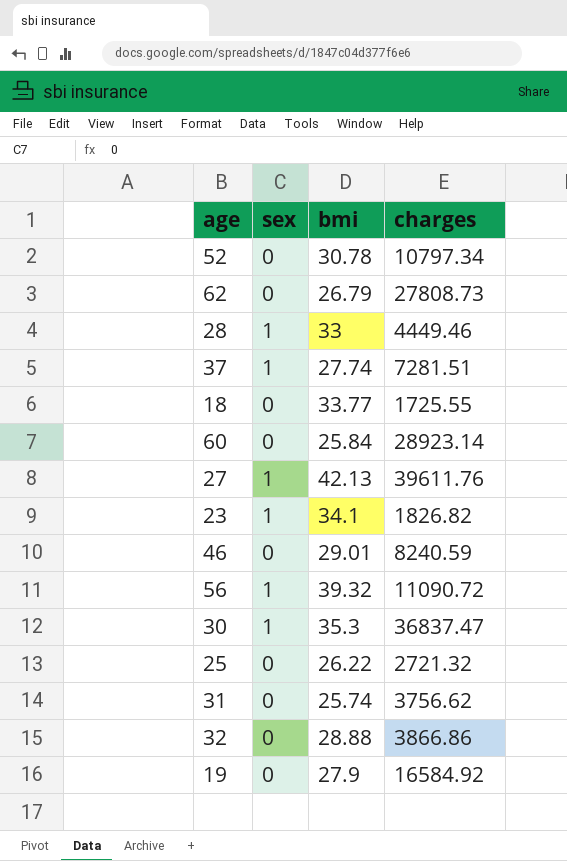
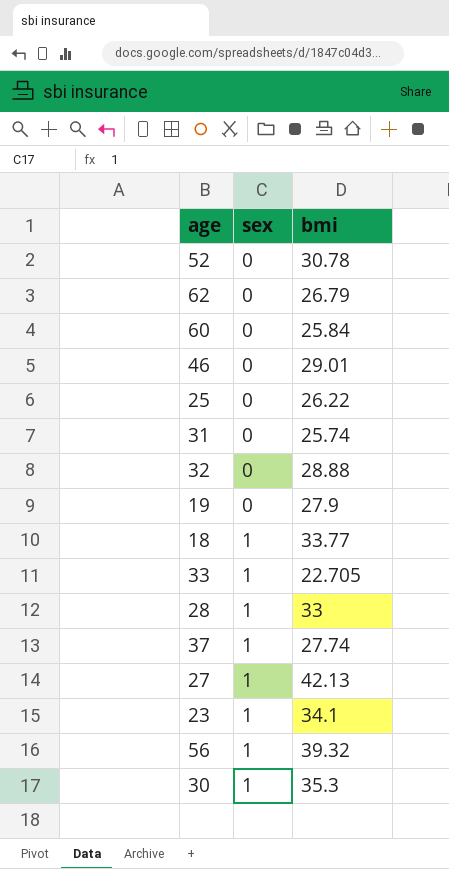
row order: none -> sex ascending
column charges | position: 4 -> none
18 | sex: 0 -> 1
row 33: none -> 1 | 22.705

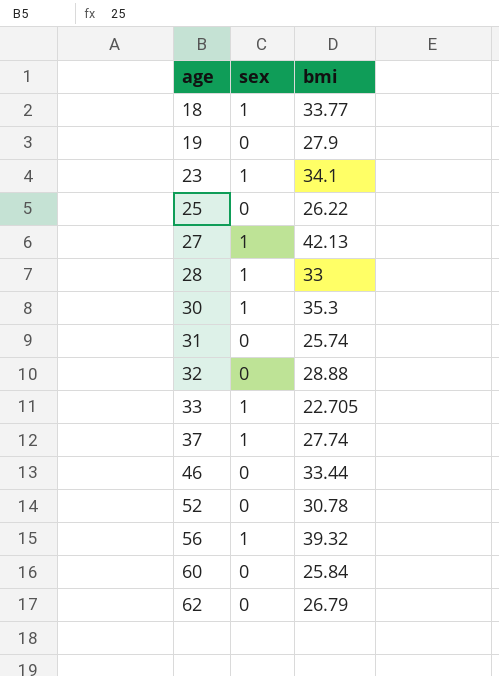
row order: sex ascending -> age ascending
46 | bmi: 29.01 -> 33.44

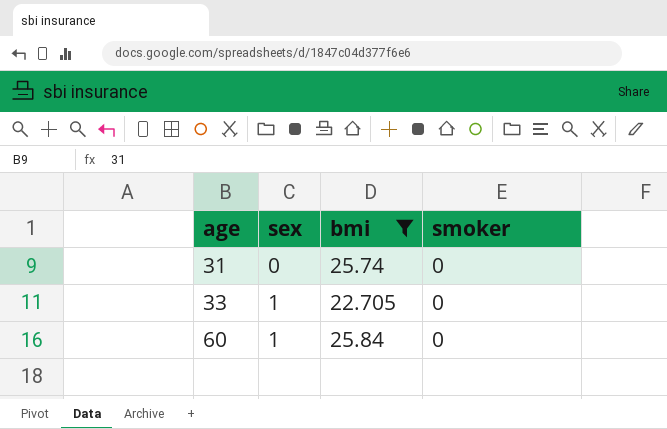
filter: none -> bmi <= 25.84
column smoker | position: none -> 4
60 | sex: 0 -> 1

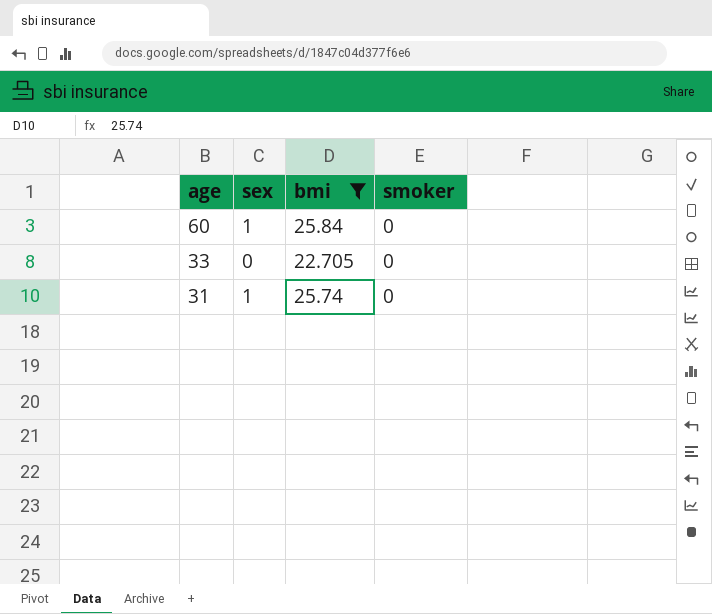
row order: age ascending -> age descending
33 | sex: 1 -> 0
31 | sex: 0 -> 1

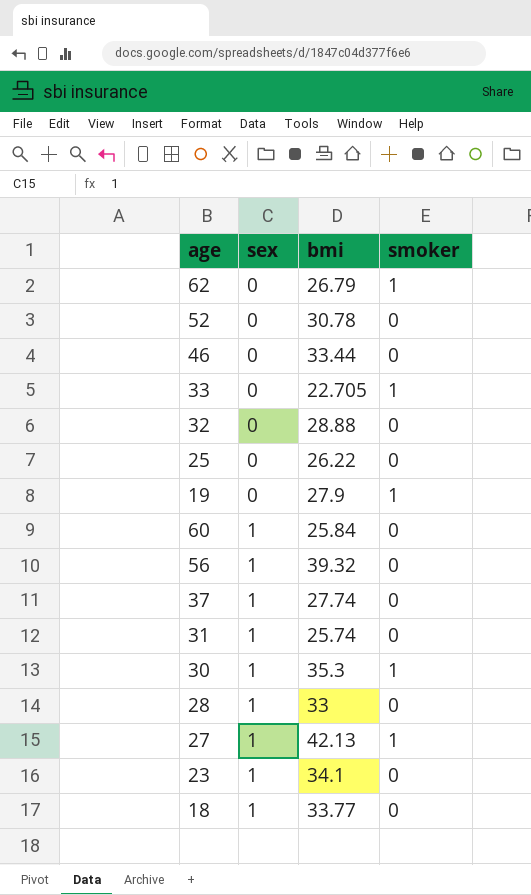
filter: bmi <= 25.84 -> none
row order: age descending -> sex ascending
33 | smoker: 0 -> 1

